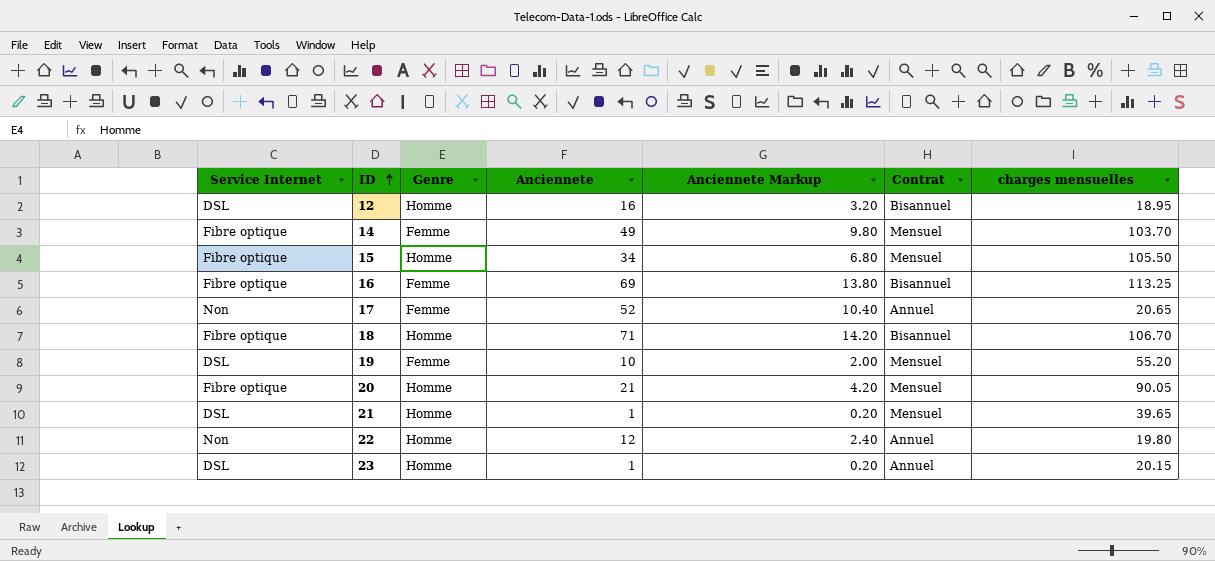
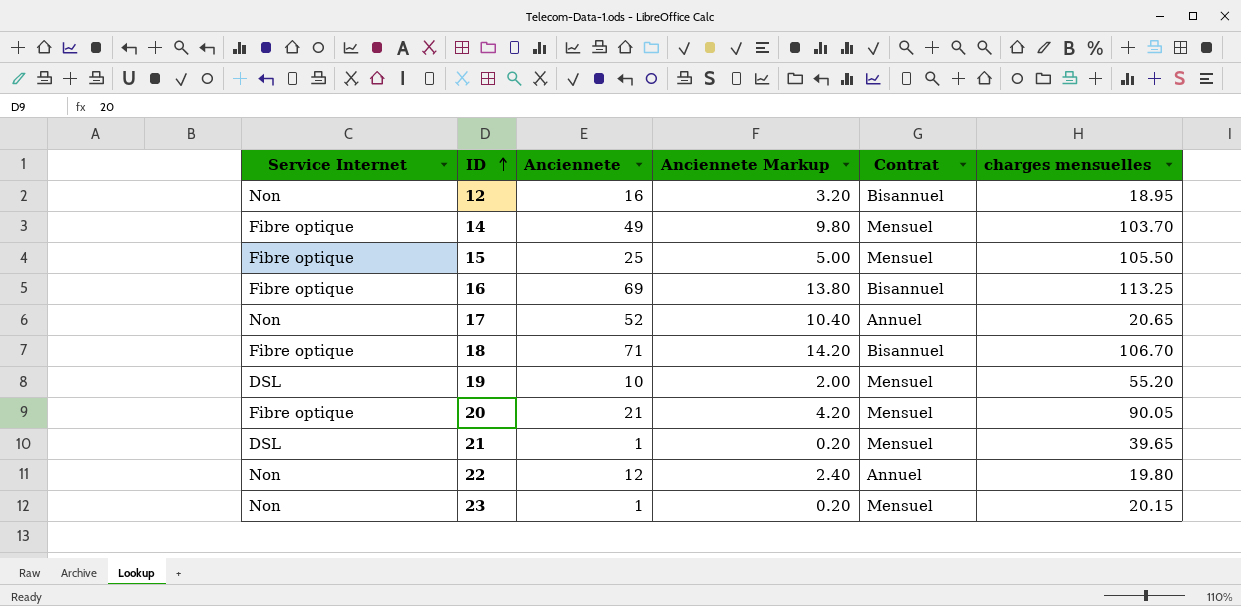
column Genre | position: 3 -> none
12 | Service Internet: DSL -> Non
15 | Anciennete: 34 -> 25
15 | Anciennete Markup: 6.80 -> 5.00
23 | Service Internet: DSL -> Non
23 | Contrat: Annuel -> Mensuel

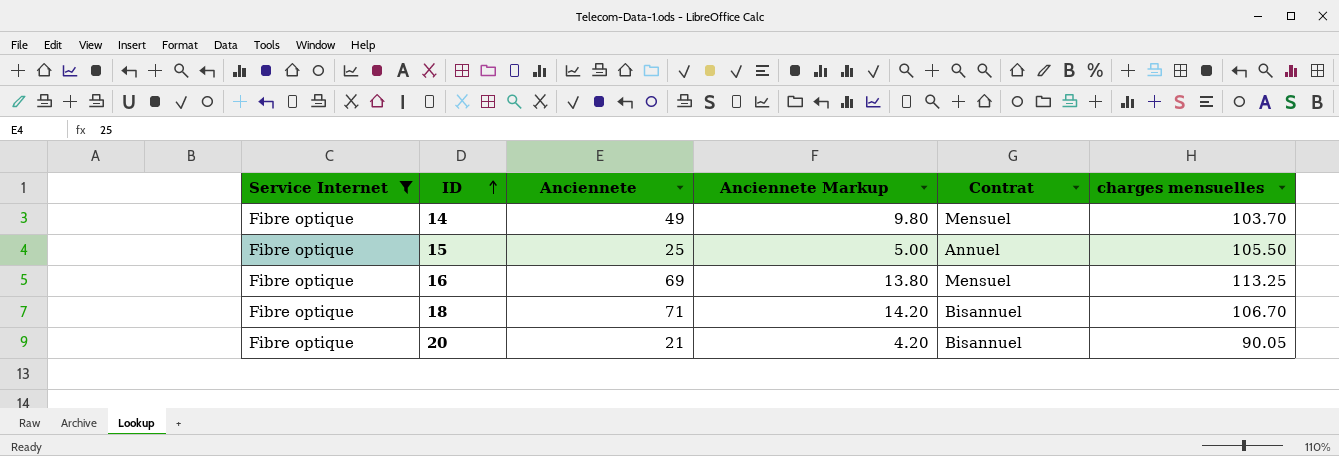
filter: none -> Service Internet = Fibre optique
15 | Contrat: Mensuel -> Annuel
16 | Contrat: Bisannuel -> Mensuel
20 | Contrat: Mensuel -> Bisannuel

